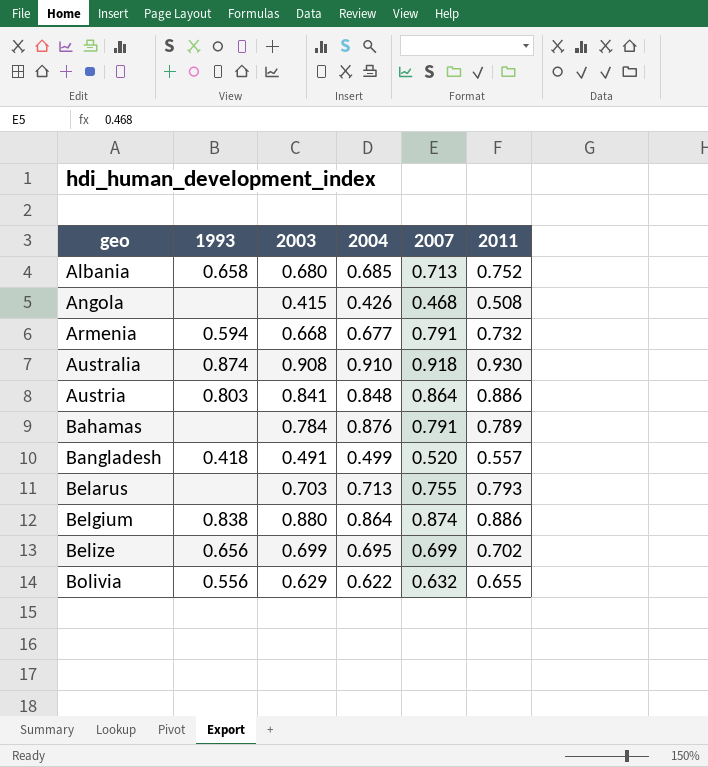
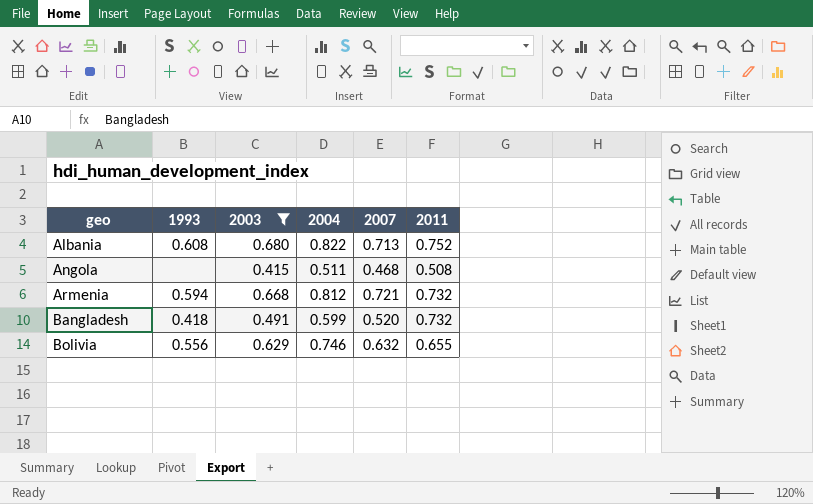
filter: none -> 2003 <= 0.680
Albania | 1993: 0.658 -> 0.608
Albania | 2004: 0.685 -> 0.822
Angola | 2004: 0.426 -> 0.511
Armenia | 2004: 0.677 -> 0.812
Armenia | 2007: 0.791 -> 0.721
Bangladesh | 2004: 0.499 -> 0.599
Bangladesh | 2011: 0.557 -> 0.732
Bolivia | 2004: 0.622 -> 0.746

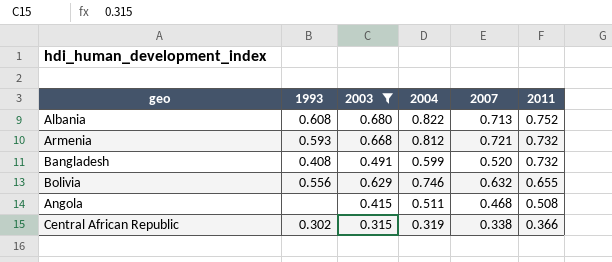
row order: geo ascending -> 2011 descending
Armenia | 1993: 0.594 -> 0.593
Bangladesh | 1993: 0.418 -> 0.408
row Central African Republic: none -> 0.302 | 0.315 | 0.319 | 0.338 | 0.366

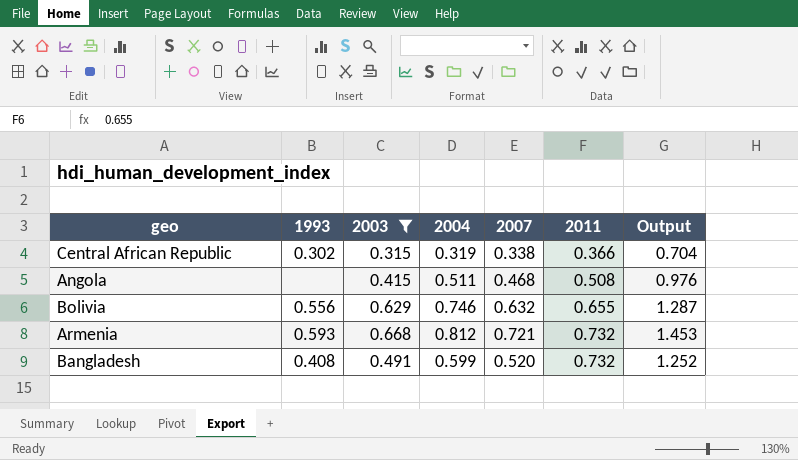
row order: 2011 descending -> 2011 ascending
column Output | formula: none -> [2007] + [2011]
row Albania: 0.608 | 0.680 | 0.822 | 0.713 | 0.752 -> none

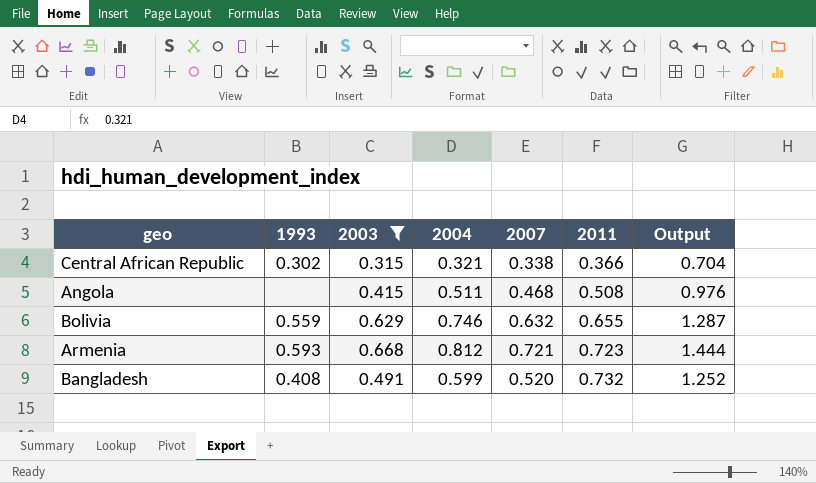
Central African Republic | 2004: 0.319 -> 0.321
Bolivia | 1993: 0.556 -> 0.559
Armenia | 2011: 0.732 -> 0.723
Armenia | Output: 1.453 -> 1.444

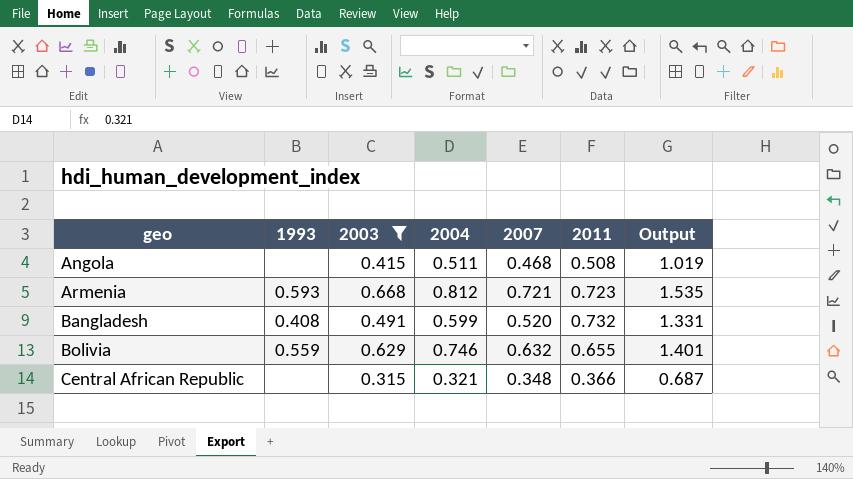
row order: 2011 ascending -> geo ascending
column Output | formula: [2007] + [2011] -> [2004] + [2011]
Central African Republic | 1993: 0.302 -> none
Central African Republic | 2007: 0.338 -> 0.348

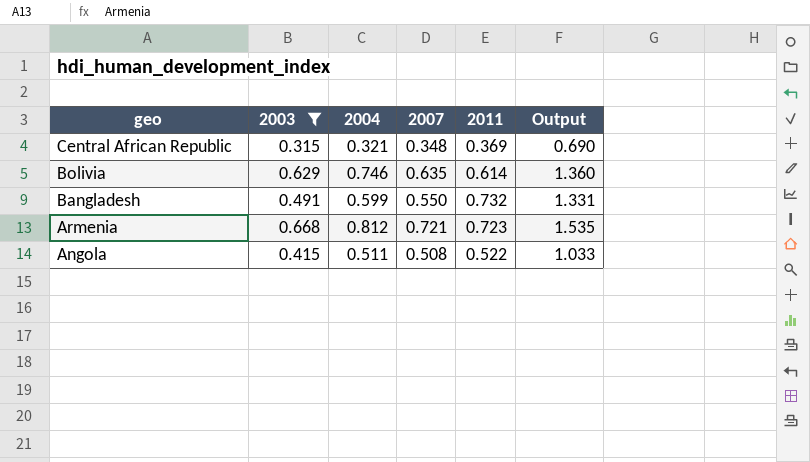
row order: geo ascending -> geo descending
column 1993 | position: 2 -> none
Central African Republic | 2011: 0.366 -> 0.369
Central African Republic | Output: 0.687 -> 0.690
Bolivia | 2007: 0.632 -> 0.635
Bolivia | 2011: 0.655 -> 0.614
Bolivia | Output: 1.401 -> 1.360
Bangladesh | 2007: 0.520 -> 0.550
Angola | 2007: 0.468 -> 0.508
Angola | 2011: 0.508 -> 0.522
Angola | Output: 1.019 -> 1.033

